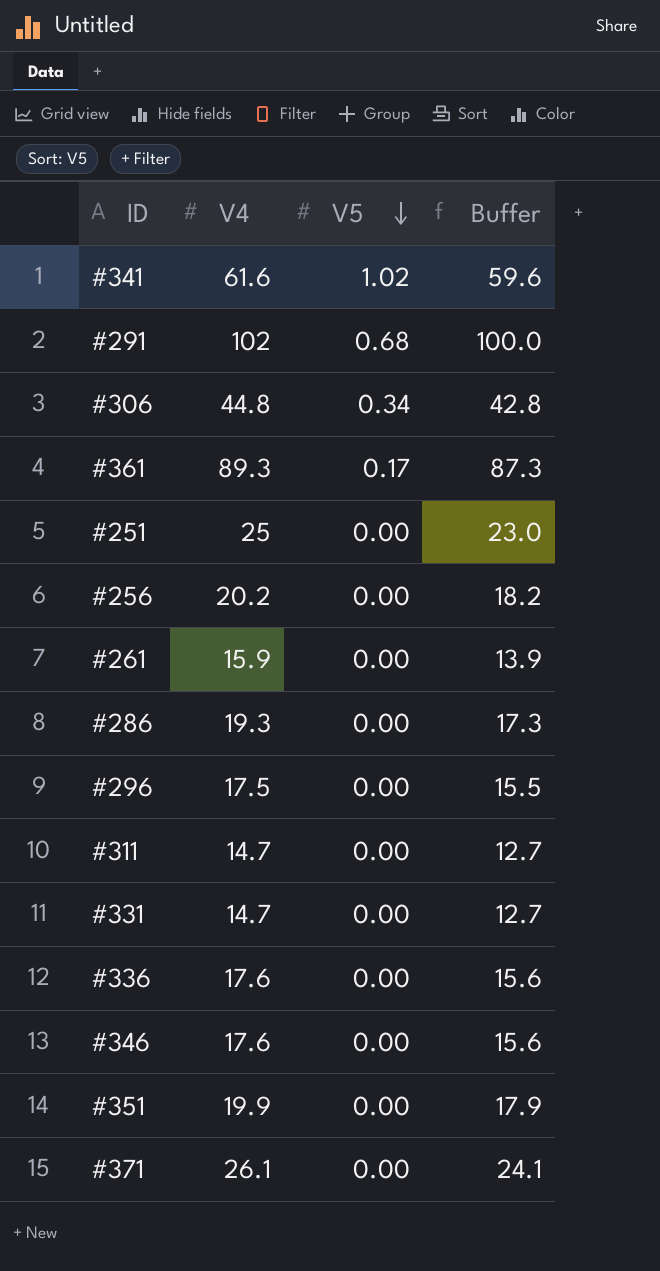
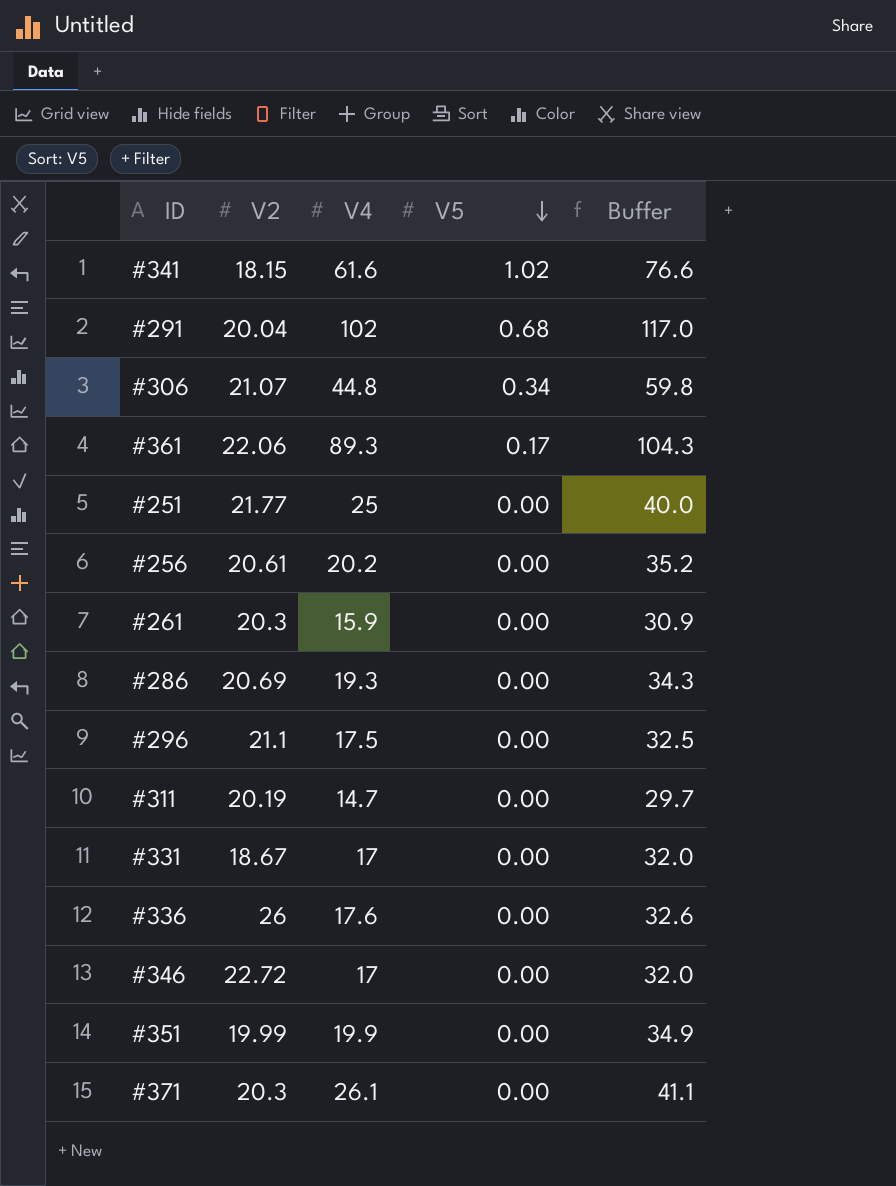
column V2 | position: none -> 2
column Buffer | formula: [V4] - 2 -> [V4] + 15
#331 | V4: 14.7 -> 17
#346 | V4: 17.6 -> 17

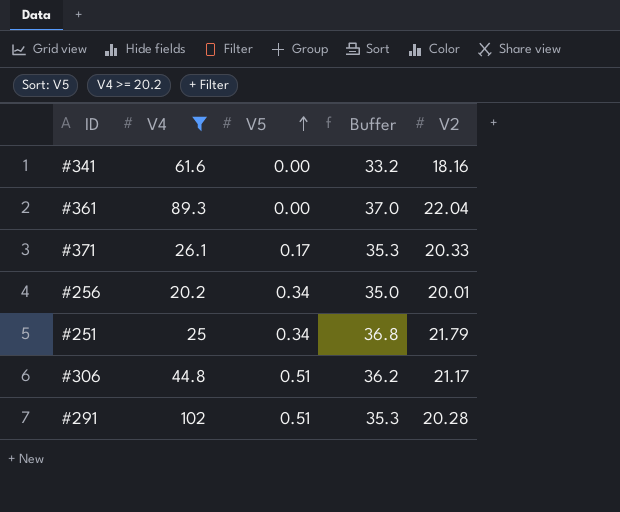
filter: none -> V4 >= 20.2
row order: V5 descending -> V5 ascending
column Buffer | formula: [V4] + 15 -> [V2] + 15
column V2 | position: 2 -> 5
#341 | V5: 1.02 -> 0.00
#341 | V2: 18.15 -> 18.16
#361 | V5: 0.17 -> 0.00
#361 | V2: 22.06 -> 22.04
#371 | V5: 0.00 -> 0.17
#371 | V2: 20.3 -> 20.33
#256 | V5: 0.00 -> 0.34
#256 | V2: 20.61 -> 20.01
#251 | V5: 0.00 -> 0.34
#251 | V2: 21.77 -> 21.79
#306 | V5: 0.34 -> 0.51
#306 | V2: 21.07 -> 21.17
#291 | V5: 0.68 -> 0.51
#291 | V2: 20.04 -> 20.28

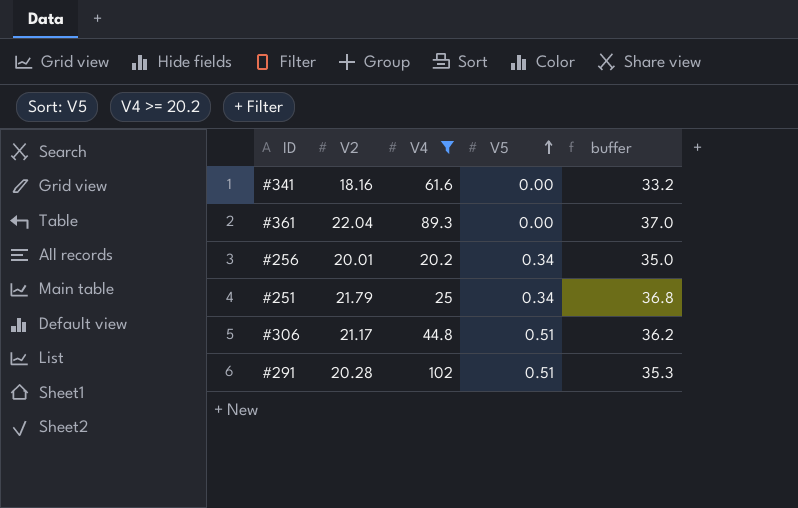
column V2 | position: 5 -> 2
column name: Buffer -> buffer
row #371: 26.1 | 0.17 | 35.3 | 20.33 -> none

